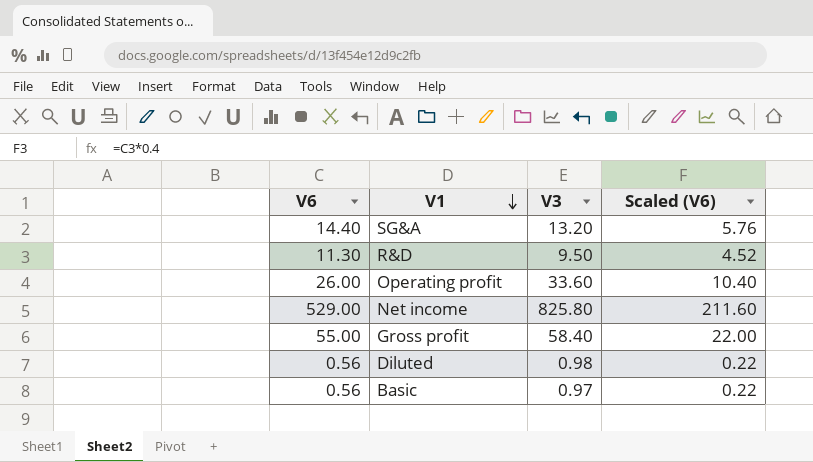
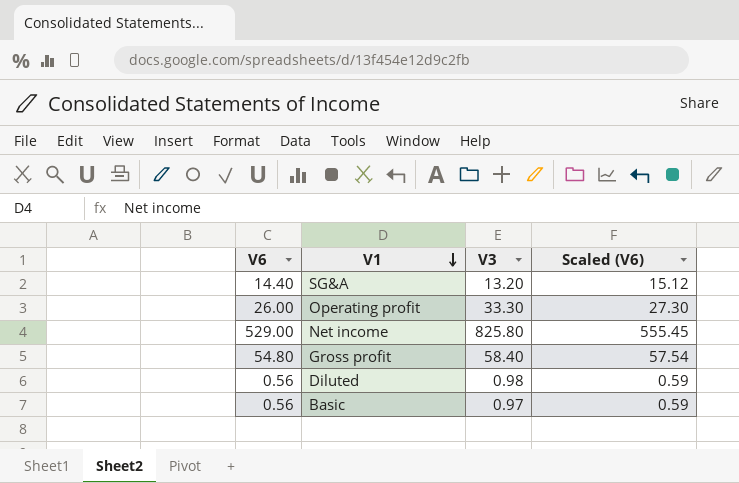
column Scaled (V6) | formula: [V6] * 0.4 -> [V6] * 1.05
row R&D: 11.30 | 9.50 | 4.52 -> none
Operating profit | V3: 33.60 -> 33.30
Gross profit | V6: 55.00 -> 54.80

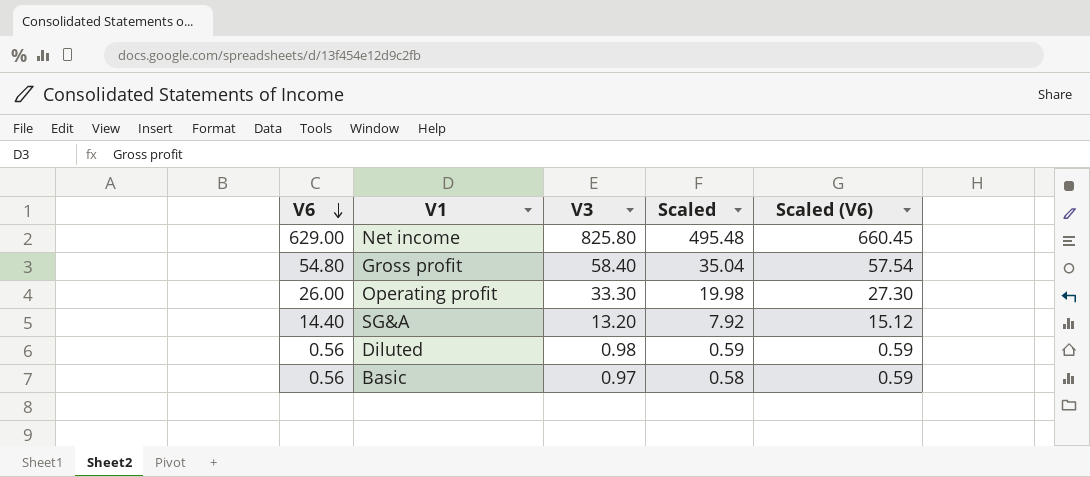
row order: V1 descending -> V6 descending
column Scaled | formula: none -> [V3] * 0.6
Net income | V6: 529.00 -> 629.00
Net income | Scaled (V6): 555.45 -> 660.45

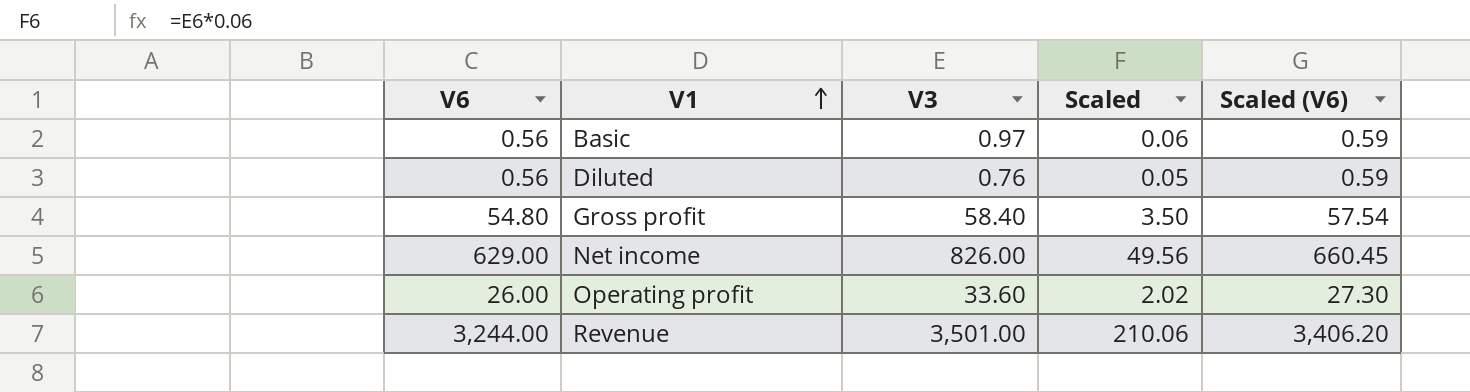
row order: V6 descending -> V1 ascending
column Scaled | formula: [V3] * 0.6 -> [V3] * 0.06
row SG&A: 14.40 | 13.20 | 7.92 | 15.12 -> none
Diluted | V3: 0.98 -> 0.76
Net income | V3: 825.80 -> 826.00
Operating profit | V3: 33.30 -> 33.60
row Revenue: none -> 3,244.00 | 3,501.00 | 210.06 | 3,406.20

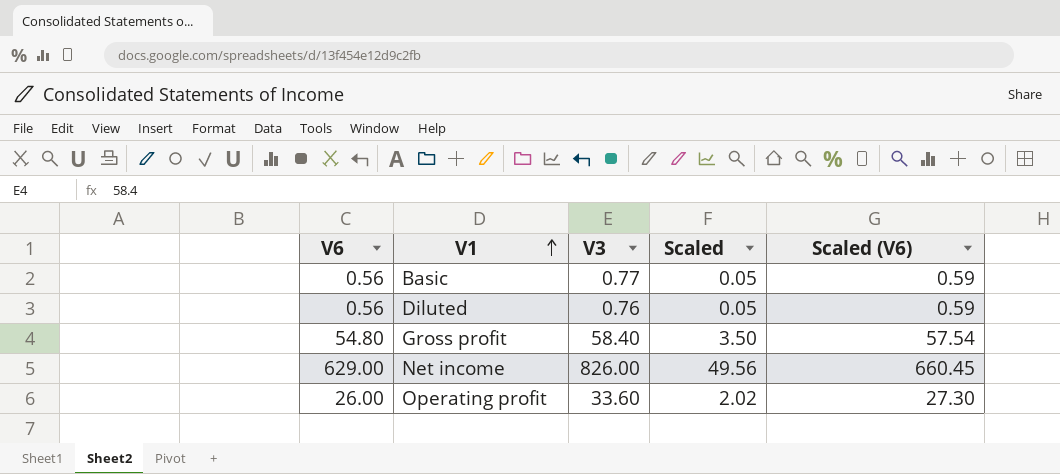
row Revenue: 3,244.00 | 3,501.00 | 210.06 | 3,406.20 -> none
Basic | V3: 0.97 -> 0.77
Basic | Scaled: 0.06 -> 0.05

